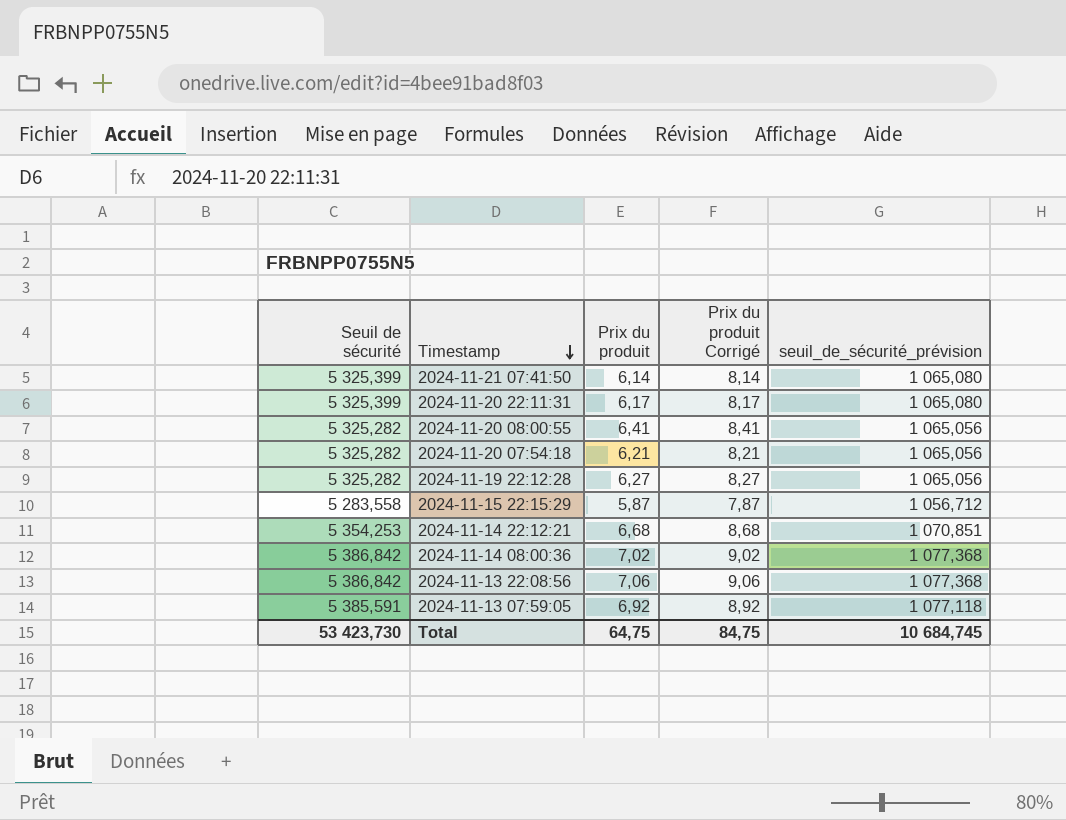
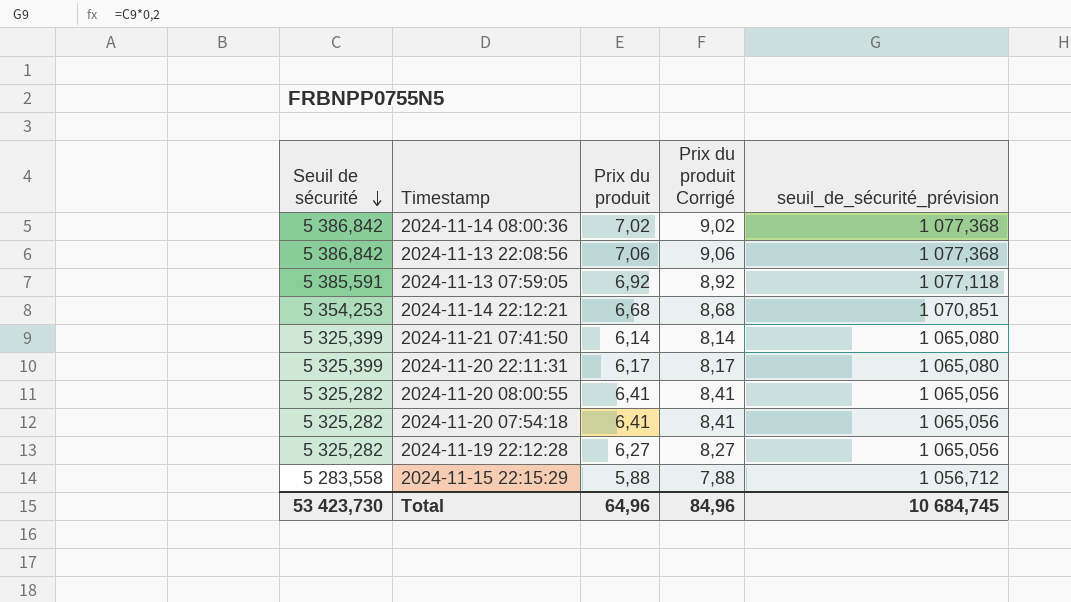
row order: Timestamp descending -> Seuil de sécurité descending
2024-11-20 07:54:18 | Prix du produit: 6,21 -> 6,41
2024-11-20 07:54:18 | Prix du produit Corrigé: 8,21 -> 8,41
2024-11-15 22:15:29 | Prix du produit: 5,87 -> 5,88
2024-11-15 22:15:29 | Prix du produit Corrigé: 7,87 -> 7,88
Total | Prix du produit: 64,75 -> 64,96
Total | Prix du produit Corrigé: 84,75 -> 84,96

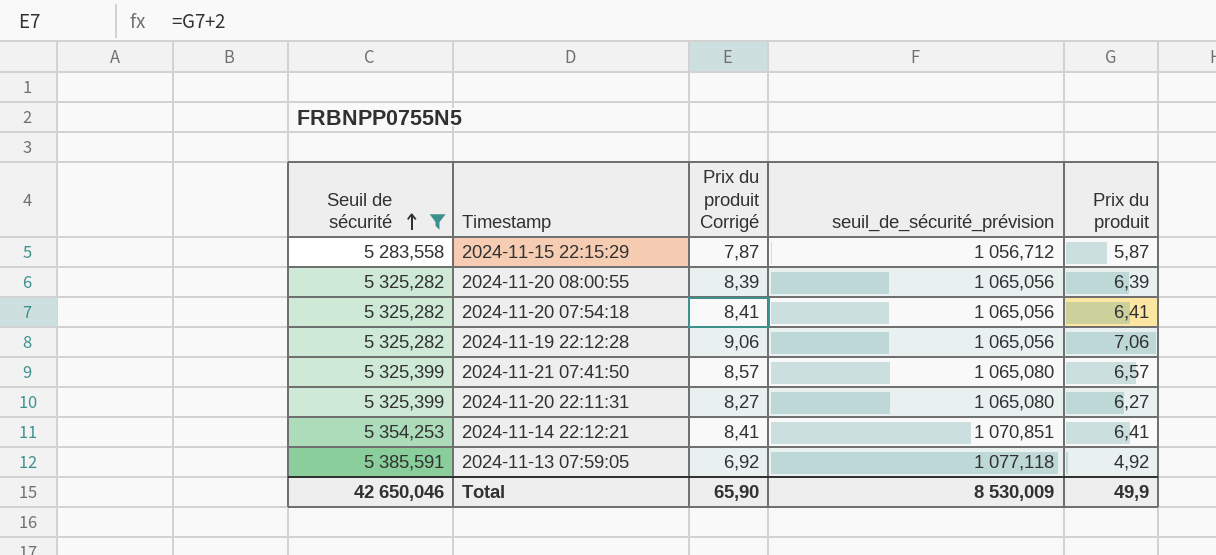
filter: none -> Seuil de sécurité != 5 386,842
row order: Seuil de sécurité descending -> Seuil de sécurité ascending
column Prix du produit | position: 3 -> 5
2024-11-15 22:15:29 | Prix du produit Corrigé: 7,88 -> 7,87
2024-11-15 22:15:29 | Prix du produit: 5,88 -> 5,87
2024-11-20 08:00:55 | Prix du produit Corrigé: 8,41 -> 8,39
2024-11-20 08:00:55 | Prix du produit: 6,41 -> 6,39
2024-11-19 22:12:28 | Prix du produit Corrigé: 8,27 -> 9,06
2024-11-19 22:12:28 | Prix du produit: 6,27 -> 7,06
2024-11-21 07:41:50 | Prix du produit Corrigé: 8,14 -> 8,57
2024-11-21 07:41:50 | Prix du produit: 6,14 -> 6,57
2024-11-20 22:11:31 | Prix du produit Corrigé: 8,17 -> 8,27
2024-11-20 22:11:31 | Prix du produit: 6,17 -> 6,27
2024-11-14 22:12:21 | Prix du produit Corrigé: 8,68 -> 8,41
2024-11-14 22:12:21 | Prix du produit: 6,68 -> 6,41
2024-11-13 07:59:05 | Prix du produit Corrigé: 8,92 -> 6,92
2024-11-13 07:59:05 | Prix du produit: 6,92 -> 4,92
Total | Seuil de sécurité: 53 423,730 -> 42 650,046
Total | Prix du produit Corrigé: 84,96 -> 65,90
Total | seuil_de_sécurité_prévision: 10 684,745 -> 8 530,009
Total | Prix du produit: 64,96 -> 49,9

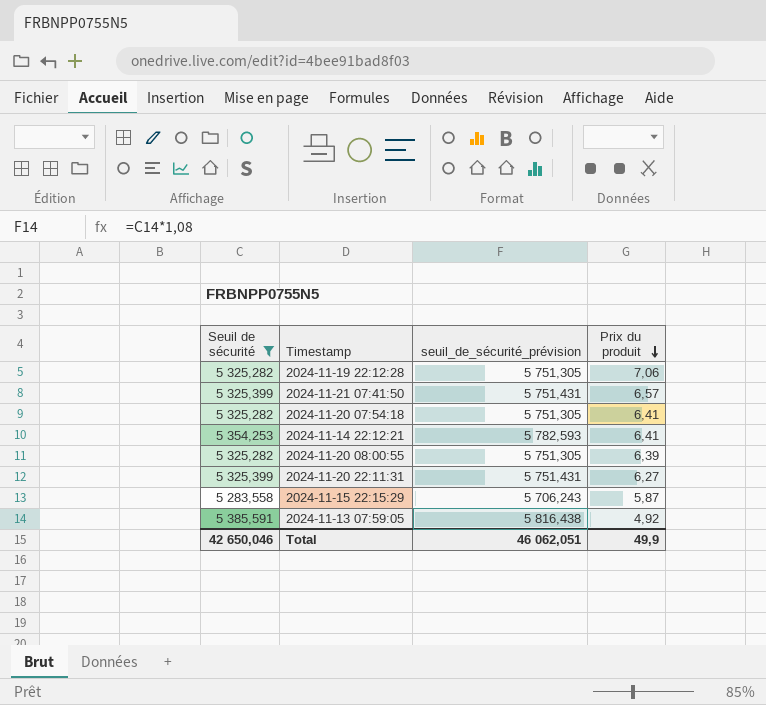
row order: Seuil de sécurité ascending -> Prix du produit descending
column Prix du produit Corrigé | formula: [Prix du produit] + 2 -> none
column seuil_de_sécurité_prévision | formula: [Seuil de sécurité] * 0,2 -> [Seuil de sécurité] * 1,08
Total | seuil_de_sécurité_prévision: 8 530,009 -> 46 062,051

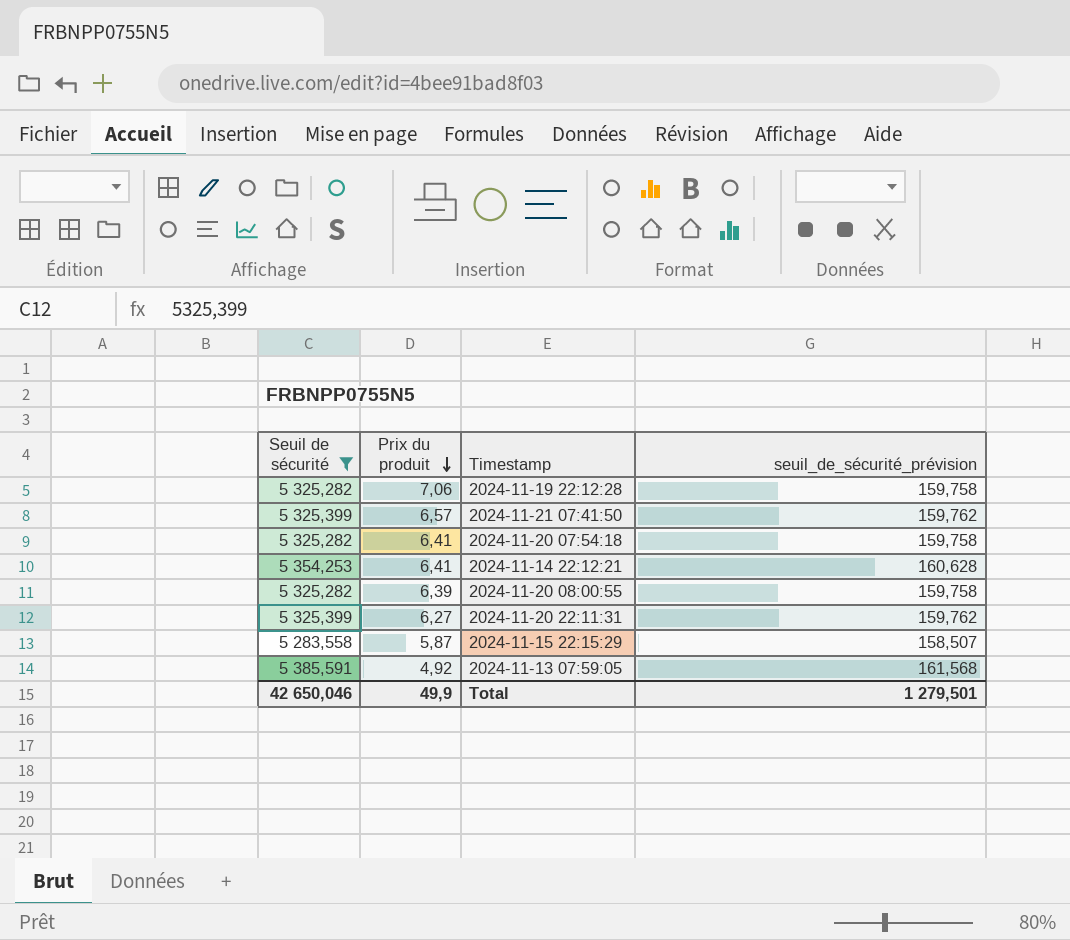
column Prix du produit | position: 4 -> 2
column seuil_de_sécurité_prévision | formula: [Seuil de sécurité] * 1,08 -> [Seuil de sécurité] * 0,03
Total | seuil_de_sécurité_prévision: 46 062,051 -> 1 279,501

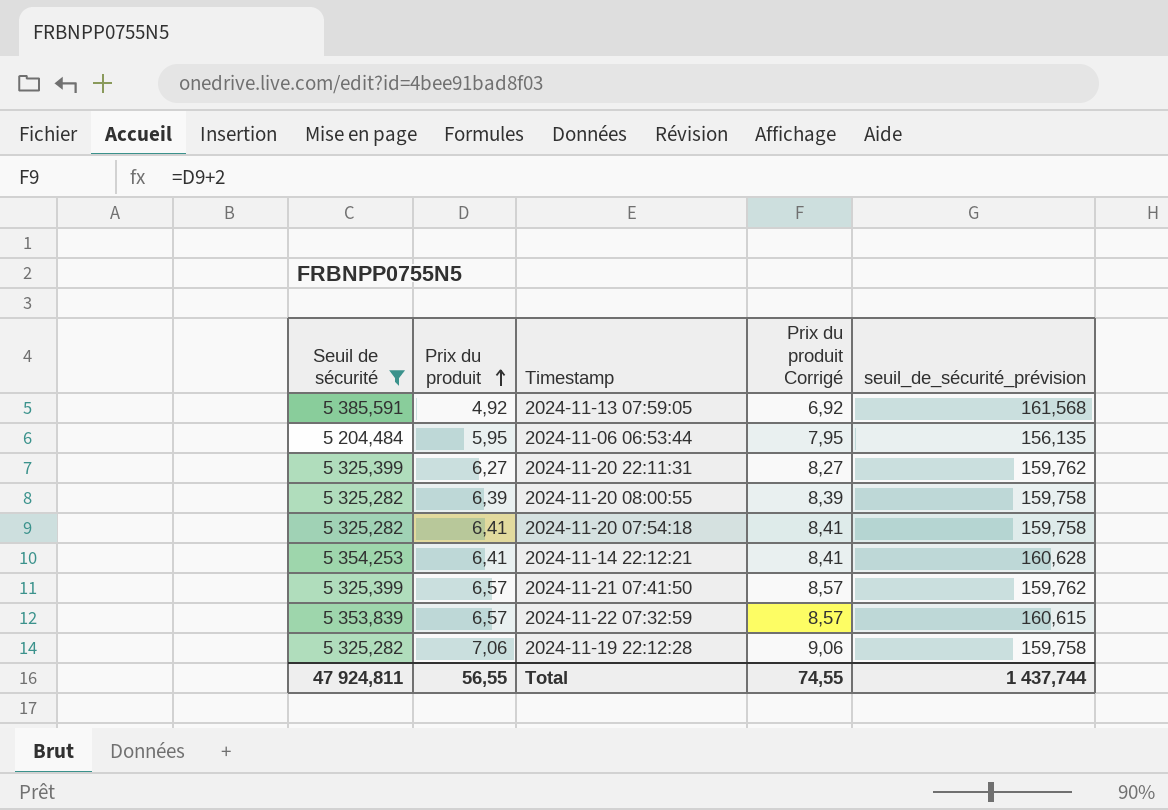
row order: Prix du produit descending -> Prix du produit ascending
column Prix du produit Corrigé | formula: none -> [Prix du produit] + 2
row 2024-11-15 22:15:29: 5 283,558 | 5,87 | 158,507 -> none
row 2024-11-06 06:53:44: none -> 5 204,484 | 5,95 | 7,95 | 156,135
row 2024-11-22 07:32:59: none -> 5 353,839 | 6,57 | 8,57 | 160,615
Total | Seuil de sécurité: 42 650,046 -> 47 924,811
Total | Prix du produit: 49,9 -> 56,55
Total | seuil_de_sécurité_prévision: 1 279,501 -> 1 437,744

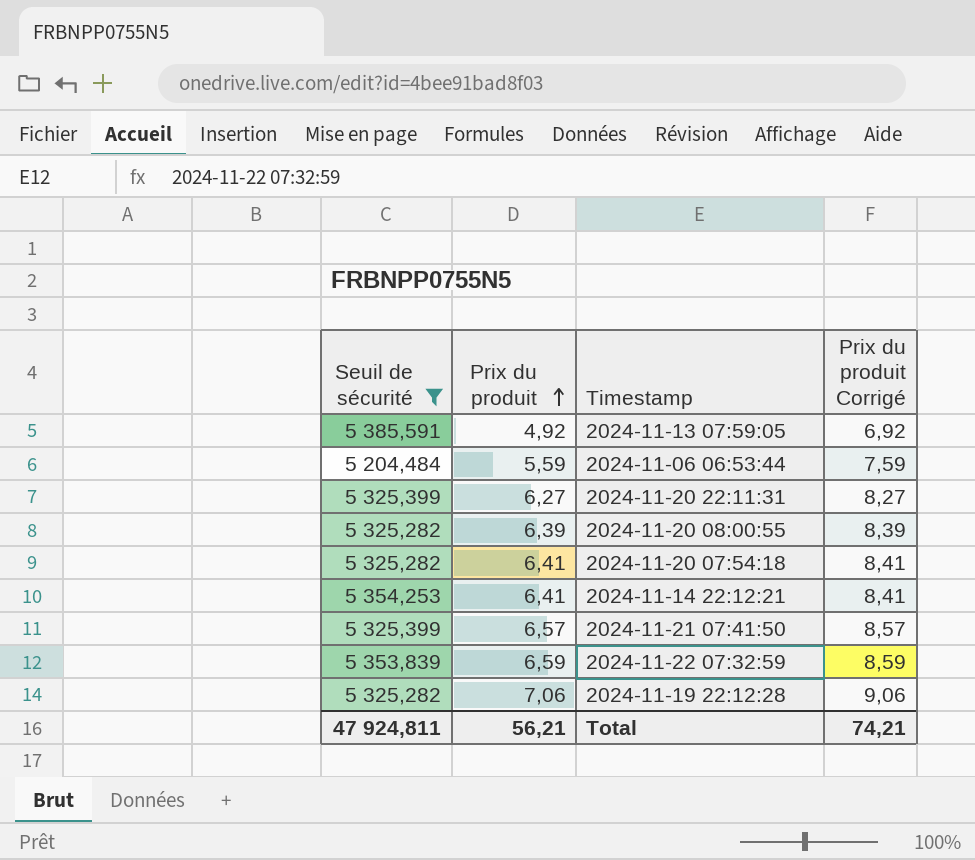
column seuil_de_sécurité_prévision | formula: [Seuil de sécurité] * 0,03 -> none
2024-11-06 06:53:44 | Prix du produit: 5,95 -> 5,59
2024-11-06 06:53:44 | Prix du produit Corrigé: 7,95 -> 7,59
2024-11-22 07:32:59 | Prix du produit: 6,57 -> 6,59
2024-11-22 07:32:59 | Prix du produit Corrigé: 8,57 -> 8,59
Total | Prix du produit: 56,55 -> 56,21
Total | Prix du produit Corrigé: 74,55 -> 74,21

